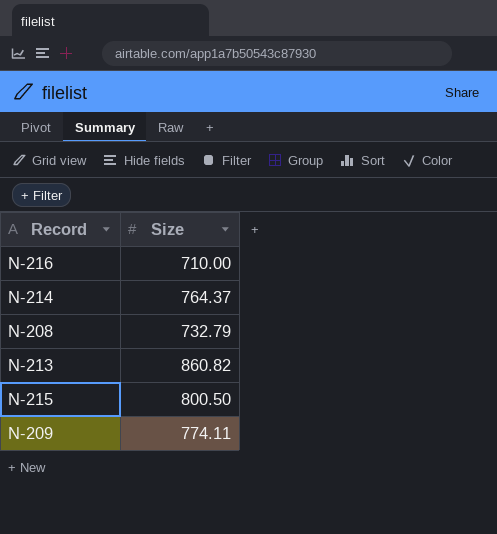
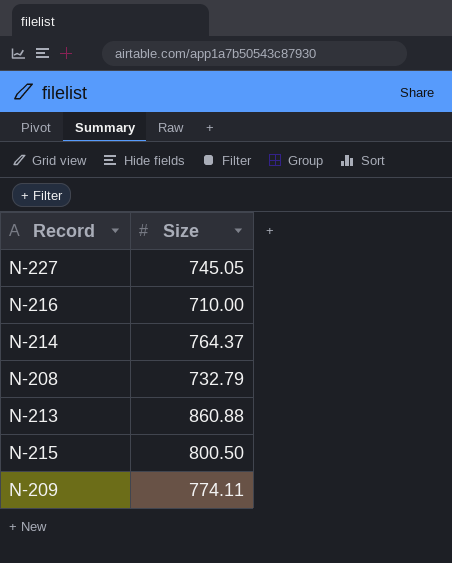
row N-227: none -> 745.05
N-213 | Size: 860.82 -> 860.88

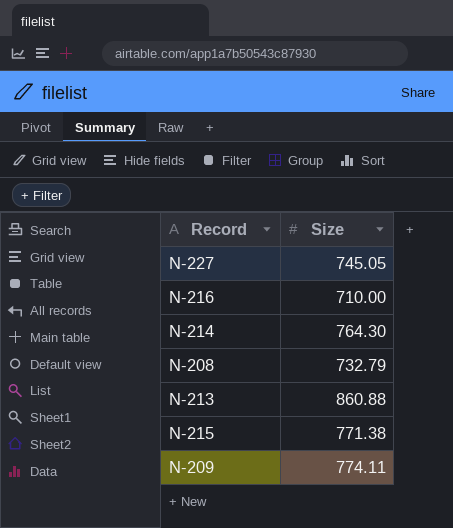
N-214 | Size: 764.37 -> 764.30
N-215 | Size: 800.50 -> 771.38

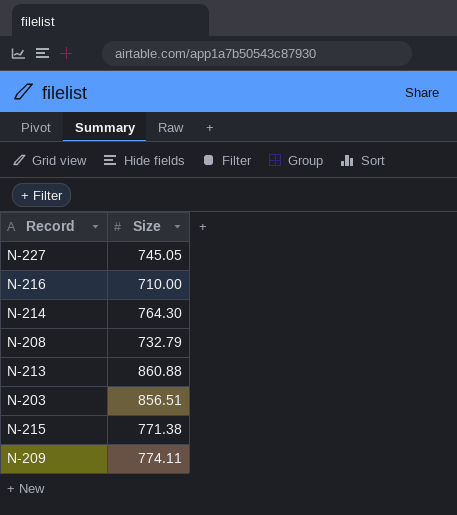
row N-203: none -> 856.51

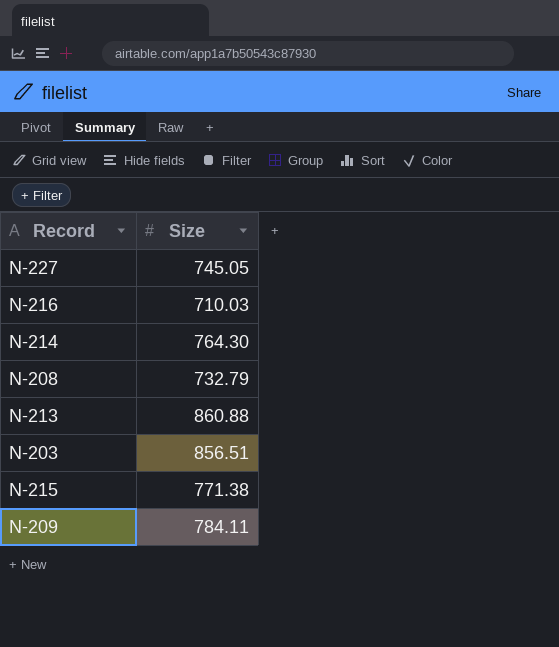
N-216 | Size: 710.00 -> 710.03
N-209 | Size: 774.11 -> 784.11

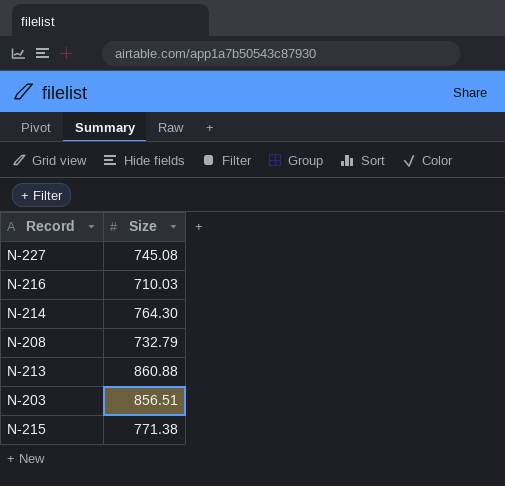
row N-209: 784.11 -> none
N-227 | Size: 745.05 -> 745.08

